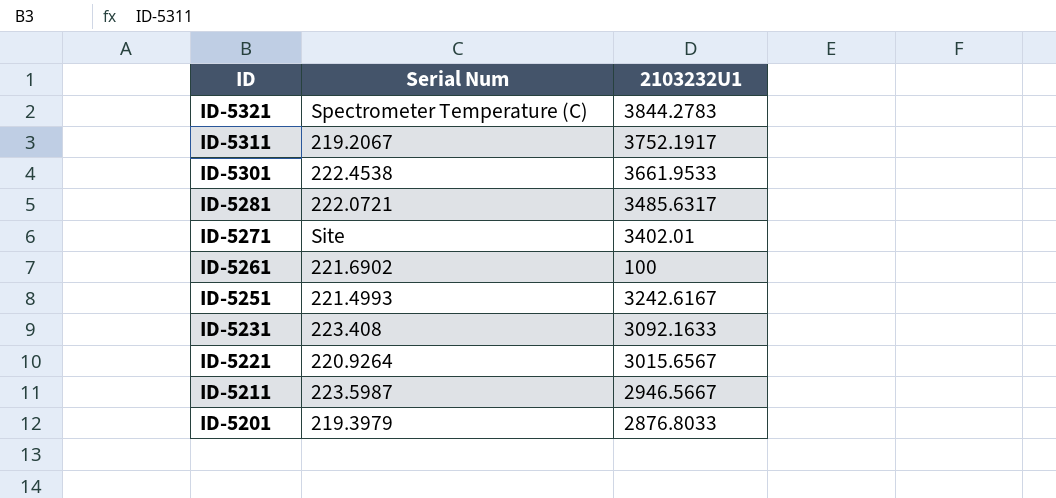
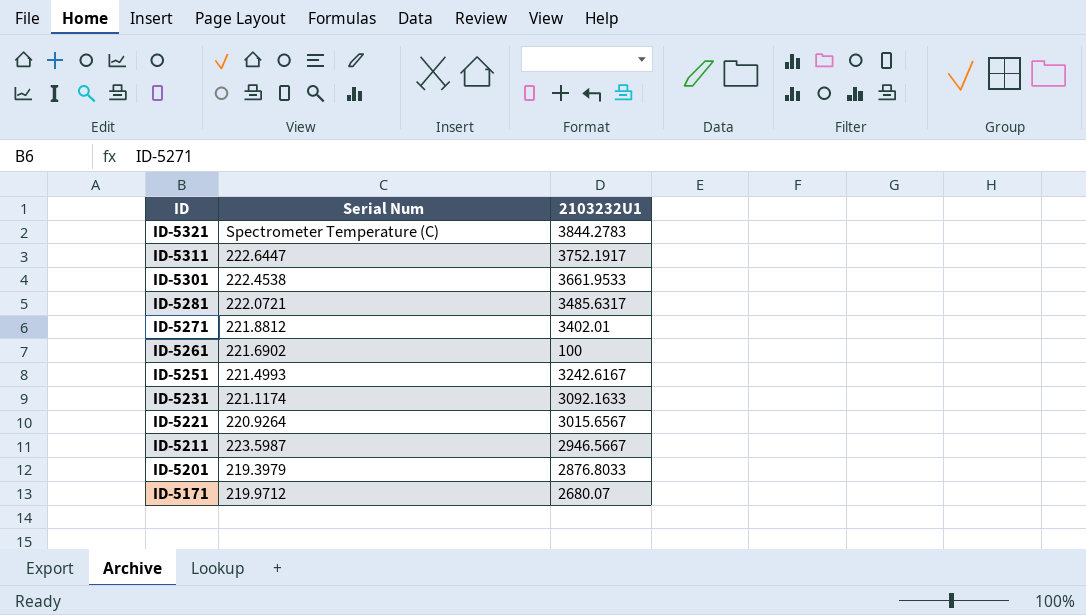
ID-5311 | Serial Num: 219.2067 -> 222.6447
ID-5271 | Serial Num: Site -> 221.8812
ID-5231 | Serial Num: 223.408 -> 221.1174
row ID-5171: none -> 219.9712 | 2680.07

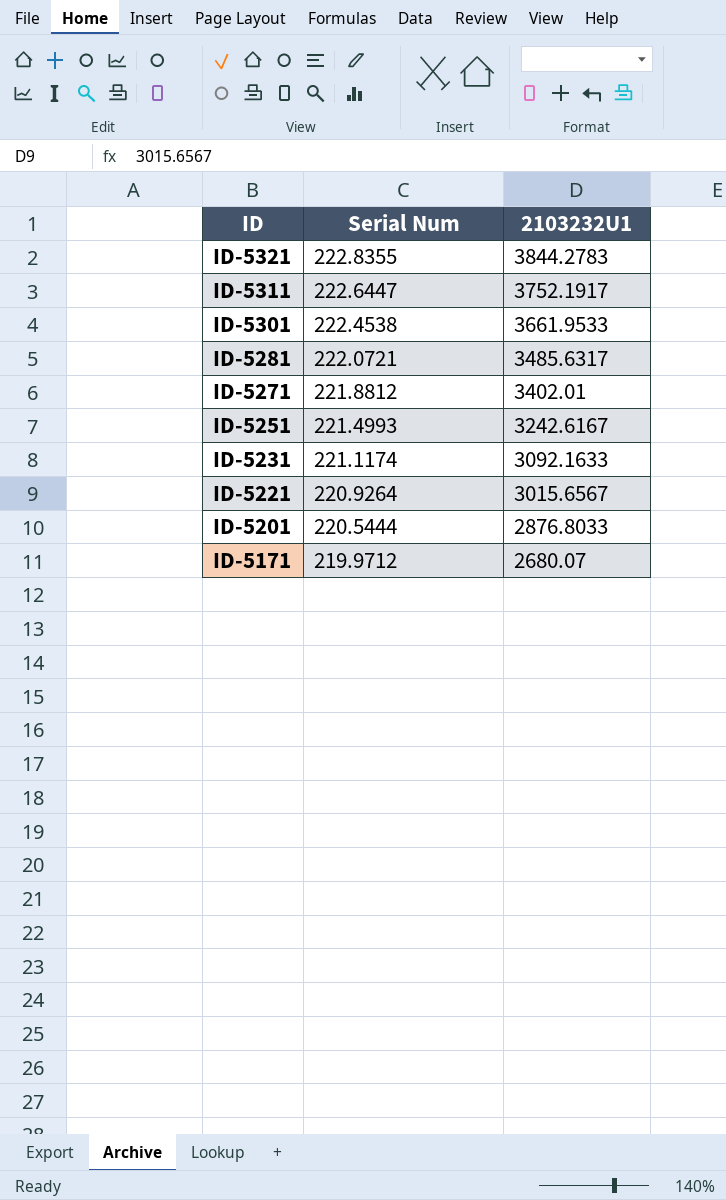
row ID-5261: 221.6902 | 100 -> none
row ID-5211: 223.5987 | 2946.5667 -> none
ID-5321 | Serial Num: Spectrometer Temperature (C) -> 222.8355
ID-5201 | Serial Num: 219.3979 -> 220.5444

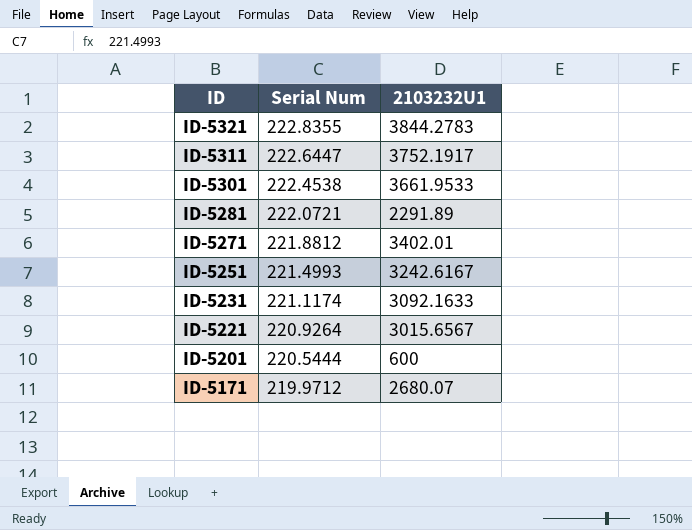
ID-5281 | 2103232U1: 3485.6317 -> 2291.89
ID-5201 | 2103232U1: 2876.8033 -> 600

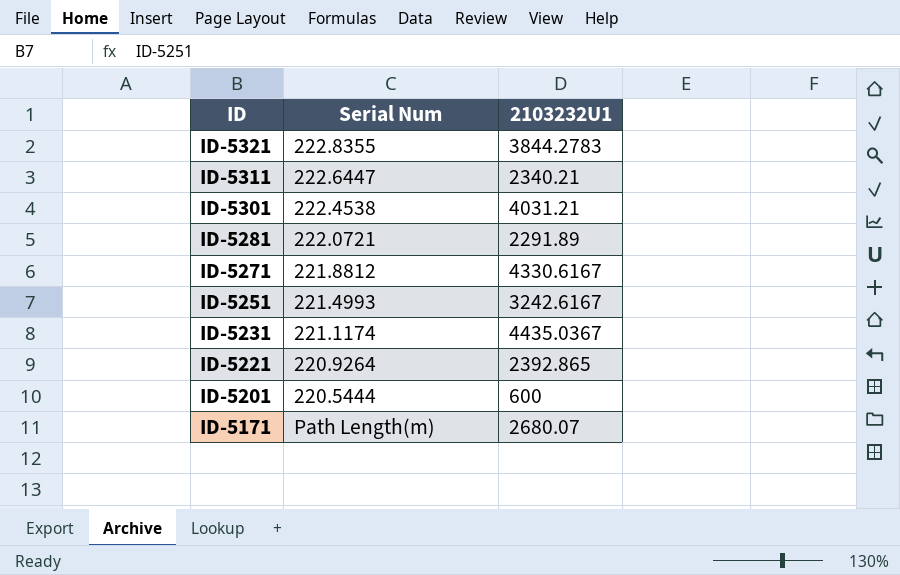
ID-5311 | 2103232U1: 3752.1917 -> 2340.21
ID-5301 | 2103232U1: 3661.9533 -> 4031.21
ID-5271 | 2103232U1: 3402.01 -> 4330.6167
ID-5231 | 2103232U1: 3092.1633 -> 4435.0367
ID-5221 | 2103232U1: 3015.6567 -> 2392.865
ID-5171 | Serial Num: 219.9712 -> Path Length(m)

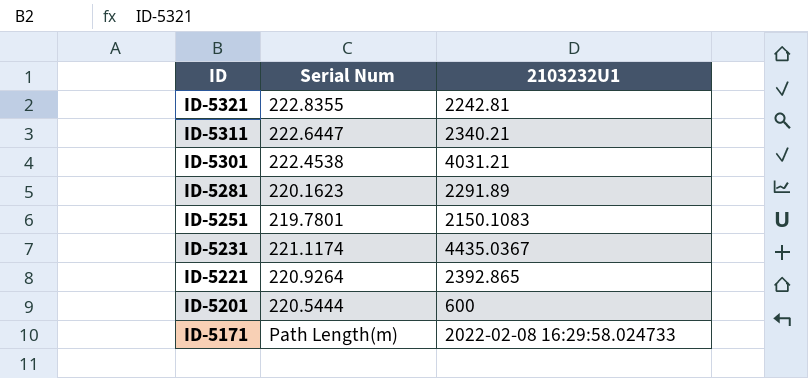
row ID-5271: 221.8812 | 4330.6167 -> none
ID-5321 | 2103232U1: 3844.2783 -> 2242.81
ID-5281 | Serial Num: 222.0721 -> 220.1623
ID-5251 | Serial Num: 221.4993 -> 219.7801
ID-5251 | 2103232U1: 3242.6167 -> 2150.1083
ID-5171 | 2103232U1: 2680.07 -> 2022-02-08 16:29:58.024733

